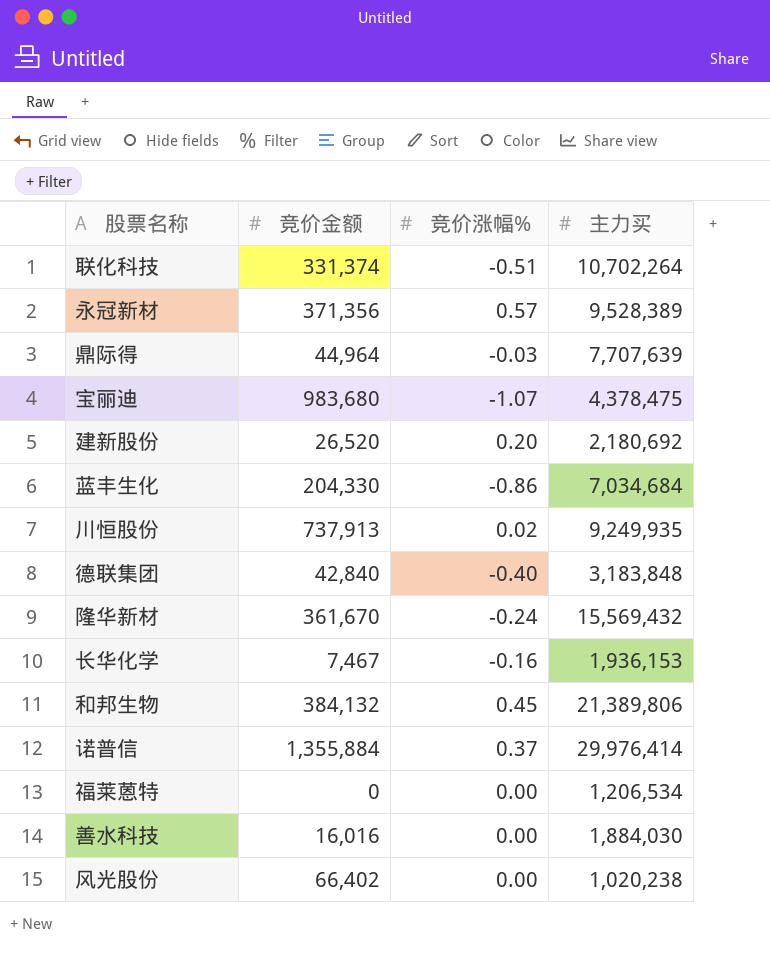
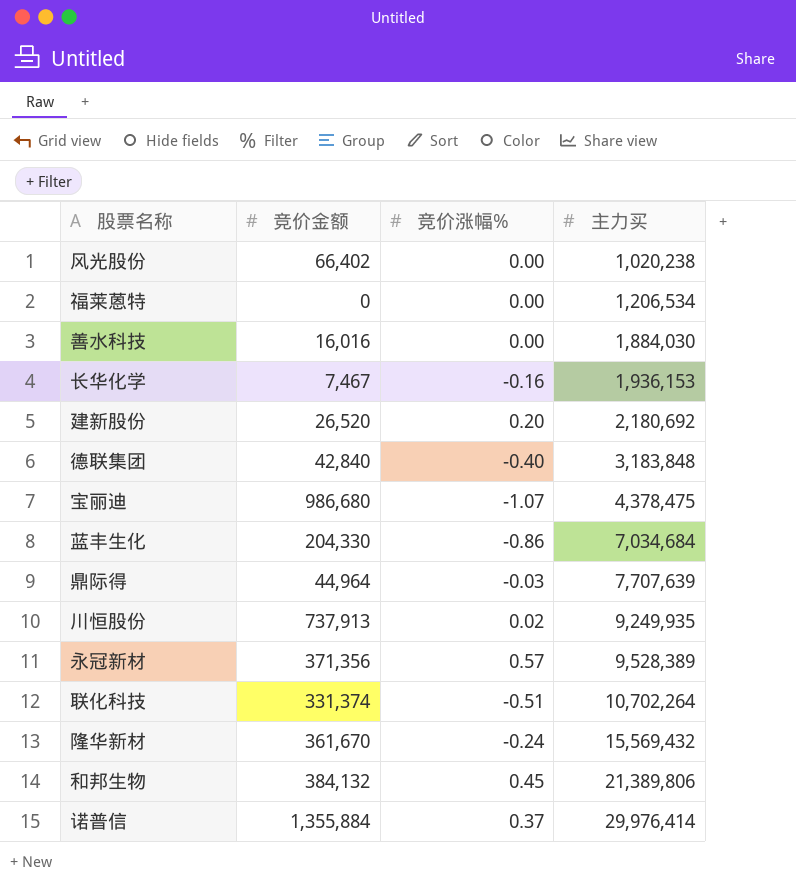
row order: none -> 主力买 ascending
宝丽迪 | 竞价金额: 983,680 -> 986,680

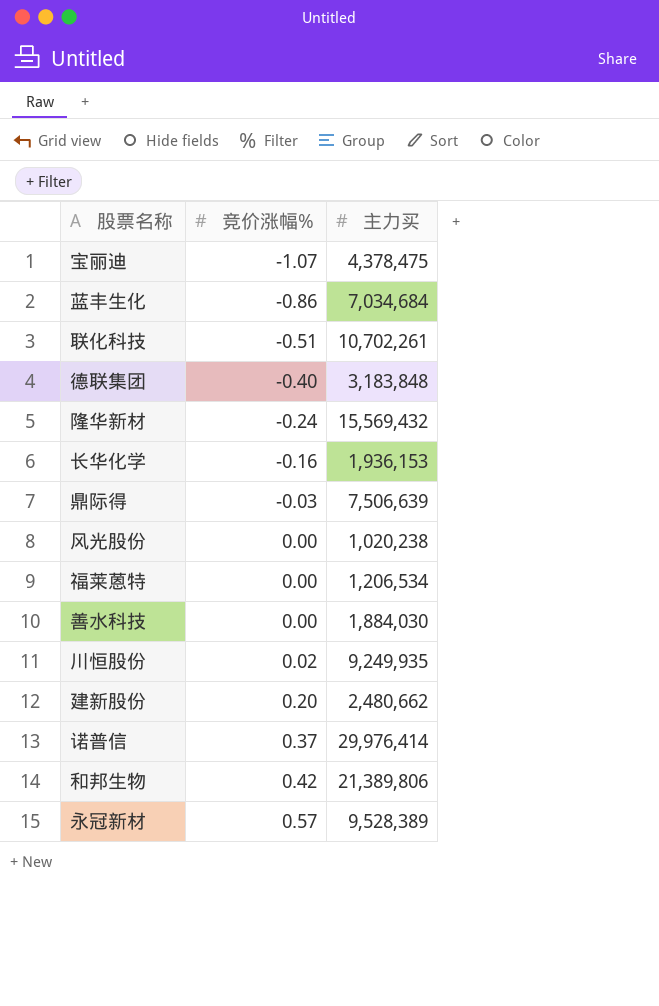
row order: 主力买 ascending -> 竞价涨幅% ascending
column 竞价金额 | position: 2 -> none
联化科技 | 主力买: 10,702,264 -> 10,702,261
鼎际得 | 主力买: 7,707,639 -> 7,506,639
建新股份 | 主力买: 2,180,692 -> 2,480,662
和邦生物 | 竞价涨幅%: 0.45 -> 0.42

